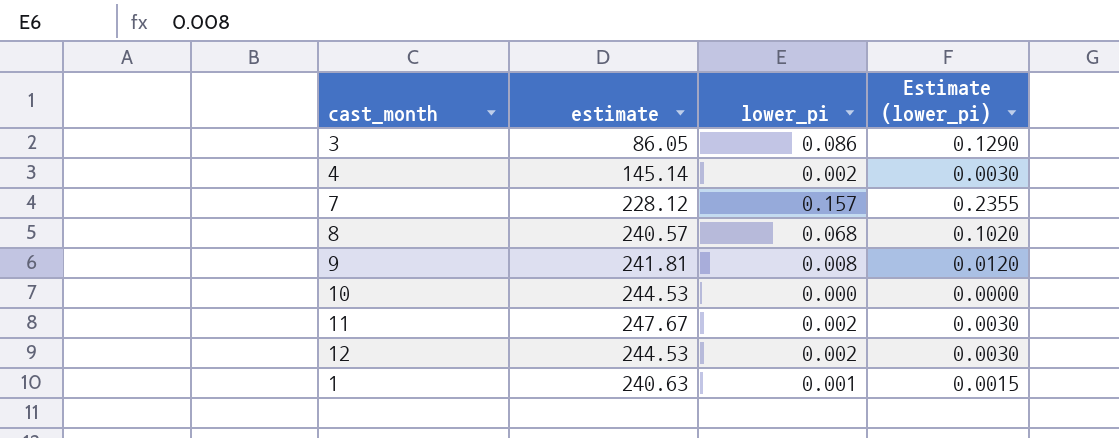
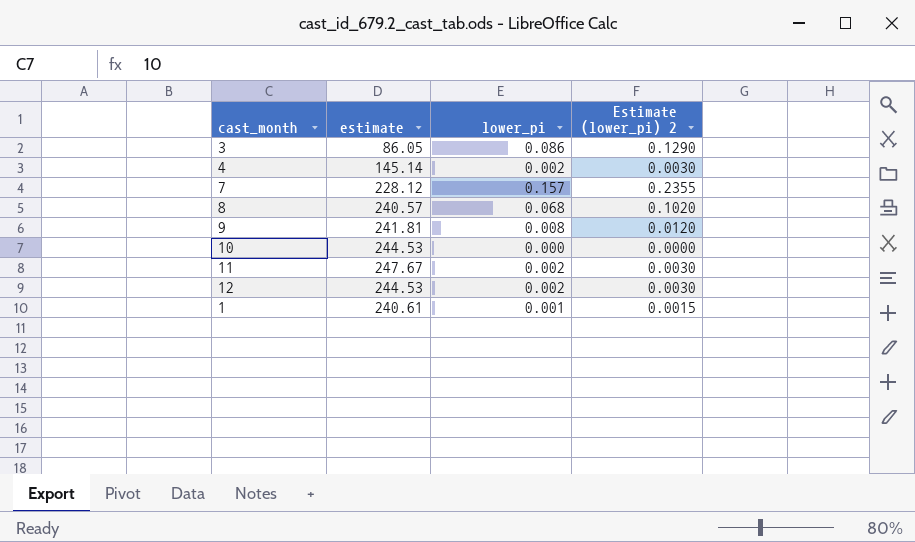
column name: Estimate (lower_pi) -> Estimate (lower_pi) 2
1 | estimate: 240.63 -> 240.61

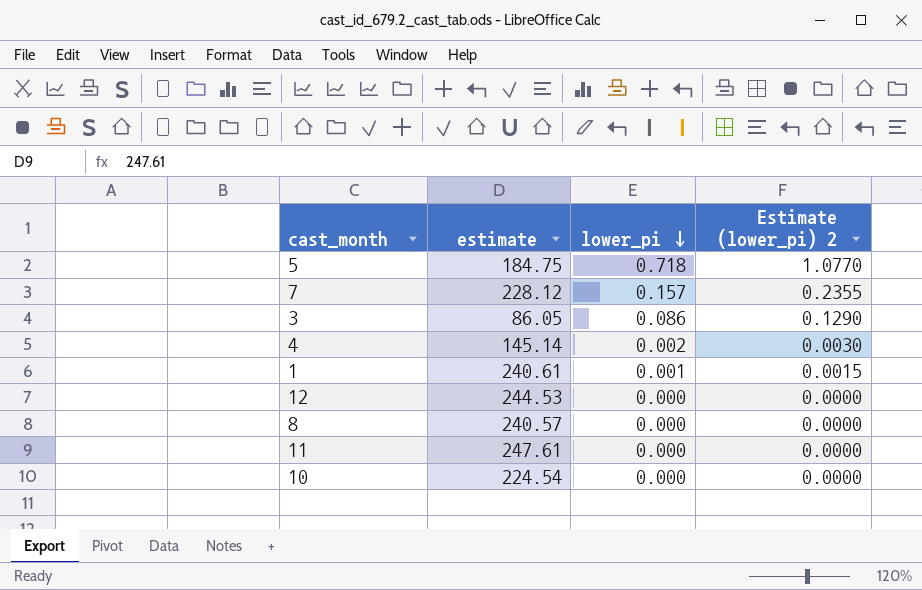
row order: none -> lower_pi descending
row 9: 241.81 | 0.008 | 0.0120 -> none
row 5: none -> 184.75 | 0.718 | 1.0770
12 | lower_pi: 0.002 -> 0.000
12 | Estimate (lower_pi) 2: 0.0030 -> 0.0000
8 | lower_pi: 0.068 -> 0.000
8 | Estimate (lower_pi) 2: 0.1020 -> 0.0000
11 | estimate: 247.67 -> 247.61
11 | lower_pi: 0.002 -> 0.000
11 | Estimate (lower_pi) 2: 0.0030 -> 0.0000
10 | estimate: 244.53 -> 224.54

